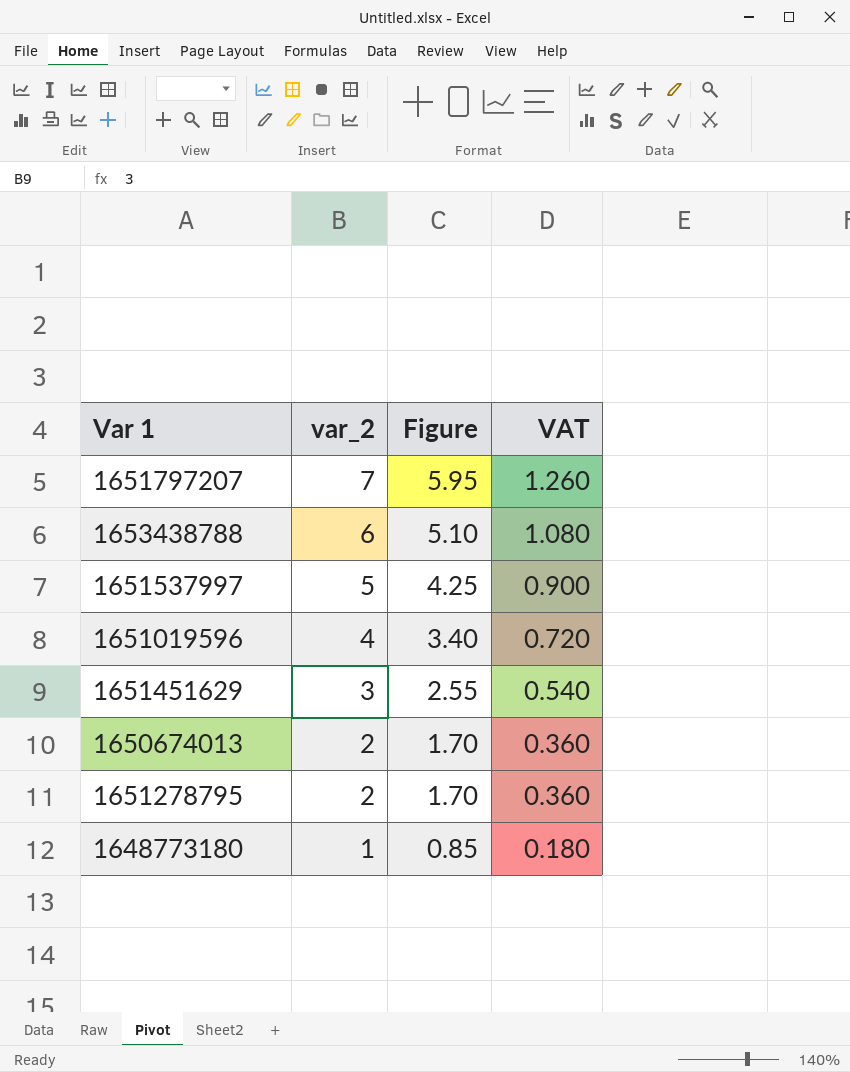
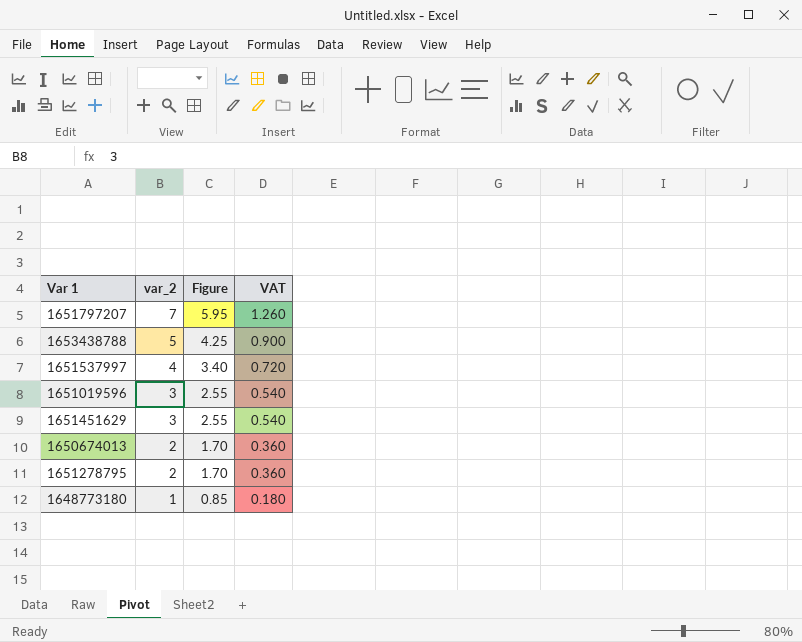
1653438788 | var_2: 6 -> 5
1653438788 | Figure: 5.10 -> 4.25
1653438788 | VAT: 1.080 -> 0.900
1651537997 | var_2: 5 -> 4
1651537997 | Figure: 4.25 -> 3.40
1651537997 | VAT: 0.900 -> 0.720
1651019596 | var_2: 4 -> 3
1651019596 | Figure: 3.40 -> 2.55
1651019596 | VAT: 0.720 -> 0.540

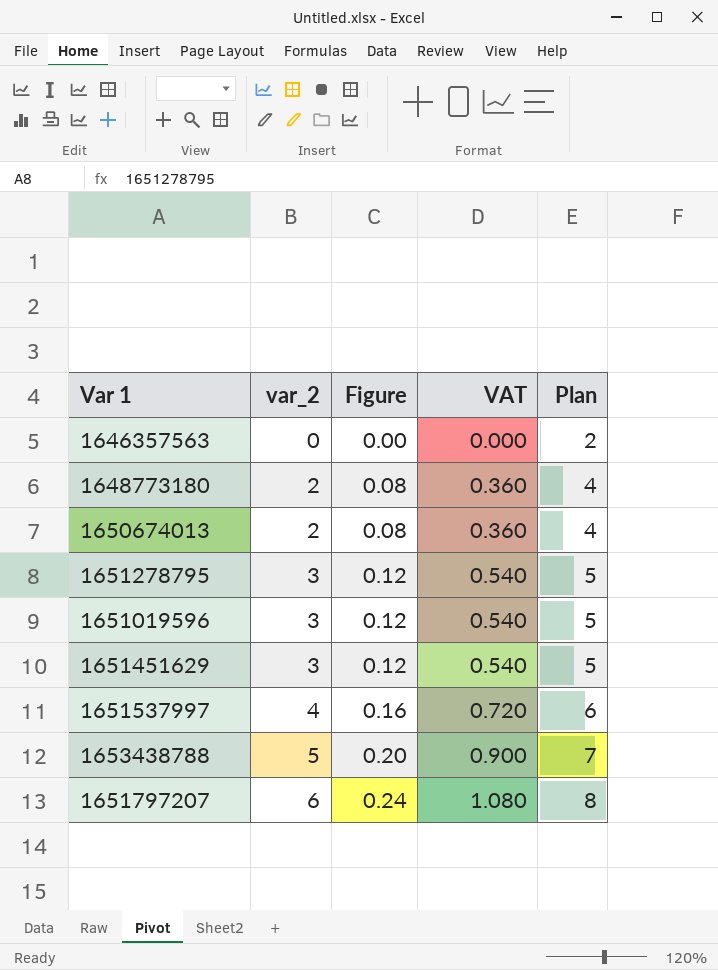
row order: var_2 descending -> var_2 ascending
column Figure | formula: [var_2] * 0.85 -> [var_2] * 0.04
column Plan | formula: none -> [var_2] + 2
row 1646357563: none -> 0 | 0.00 | 0.000 | 2
1648773180 | var_2: 1 -> 2
1648773180 | VAT: 0.180 -> 0.360
1651278795 | var_2: 2 -> 3
1651278795 | VAT: 0.360 -> 0.540
1651797207 | var_2: 7 -> 6
1651797207 | VAT: 1.260 -> 1.080

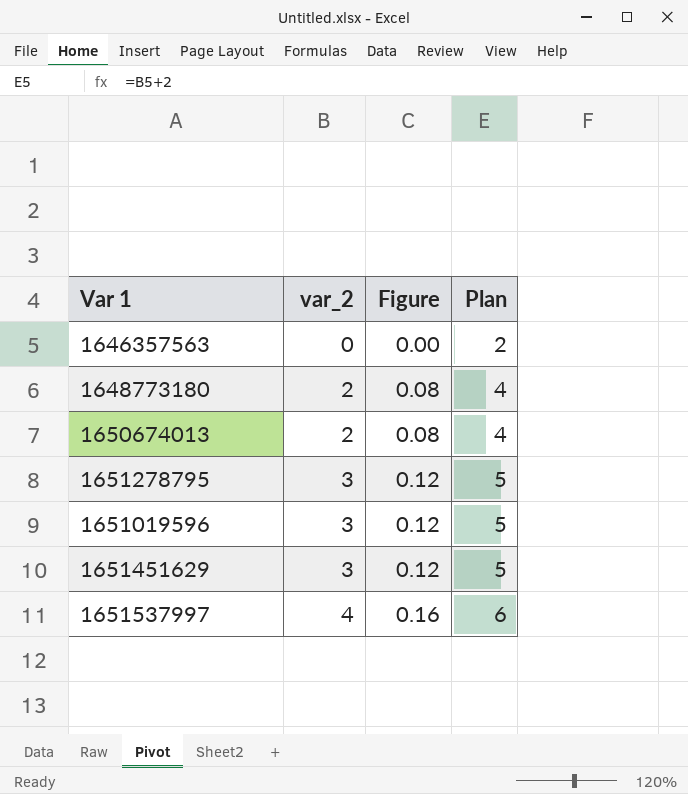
column VAT | formula: [var_2] * 0.18 -> none
row 1653438788: 5 | 0.20 | 0.900 | 7 -> none
row 1651797207: 6 | 0.24 | 1.080 | 8 -> none

